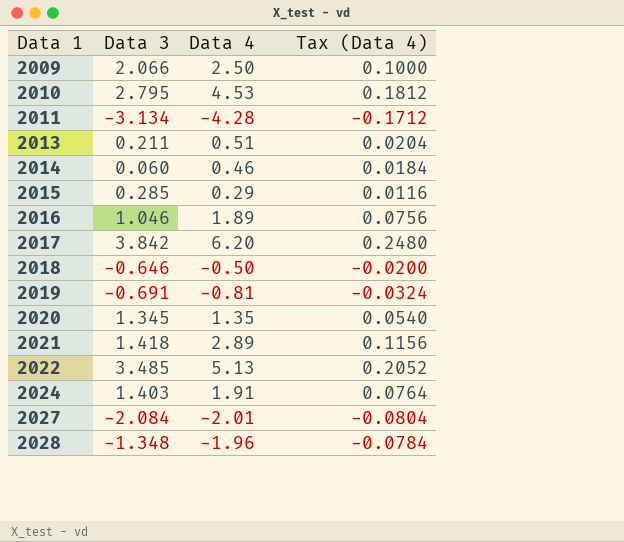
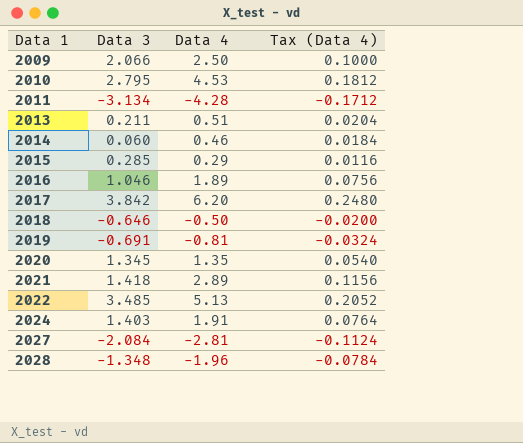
2027 | Data 4: -2.01 -> -2.81
2027 | Tax (Data 4): -0.0804 -> -0.1124

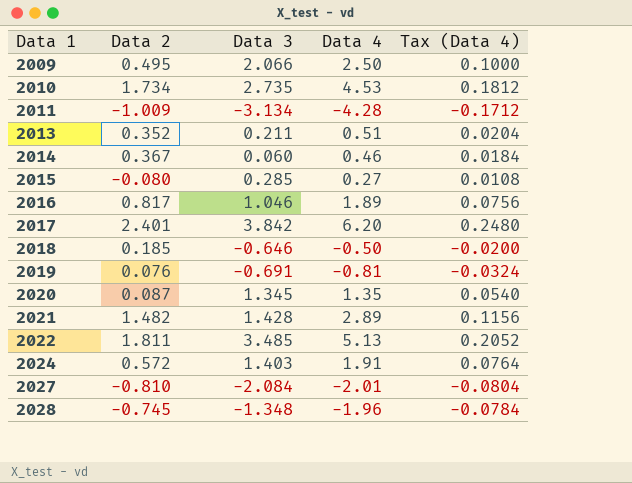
column Data 2 | position: none -> 2
2010 | Data 3: 2.795 -> 2.735
2015 | Data 4: 0.29 -> 0.27
2015 | Tax (Data 4): 0.0116 -> 0.0108
2021 | Data 3: 1.418 -> 1.428
2027 | Data 4: -2.81 -> -2.01
2027 | Tax (Data 4): -0.1124 -> -0.0804

